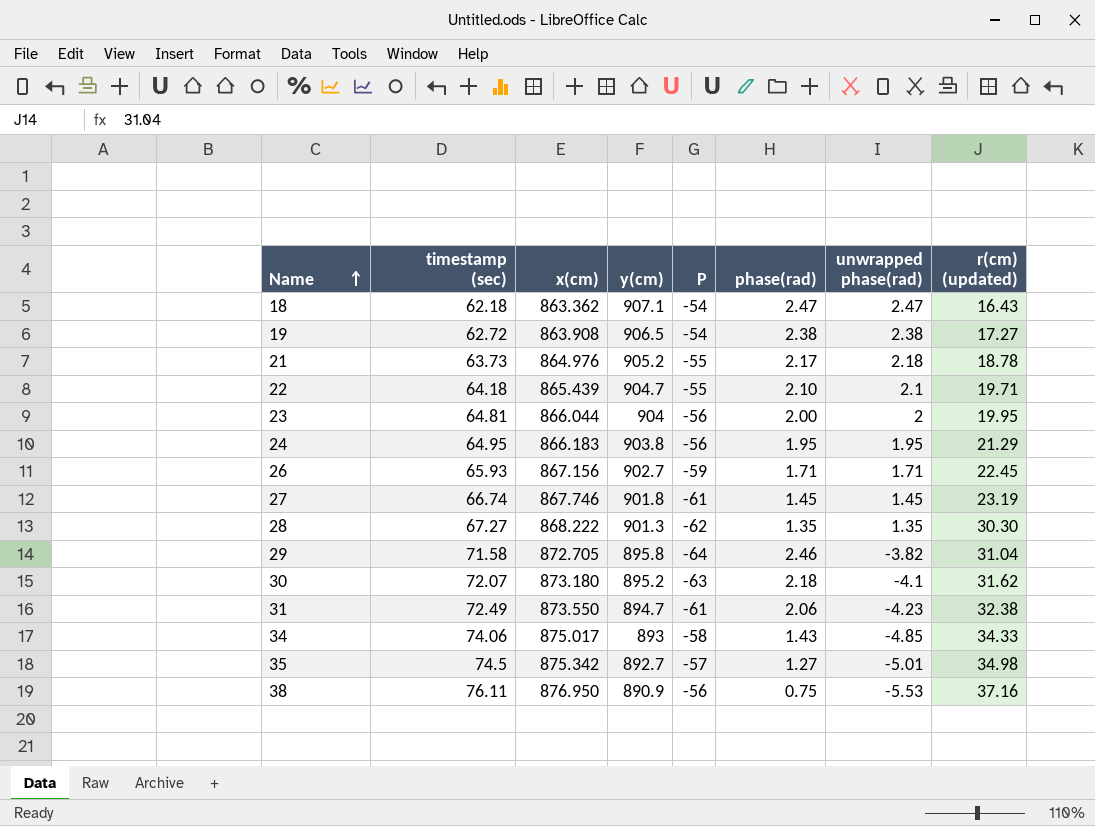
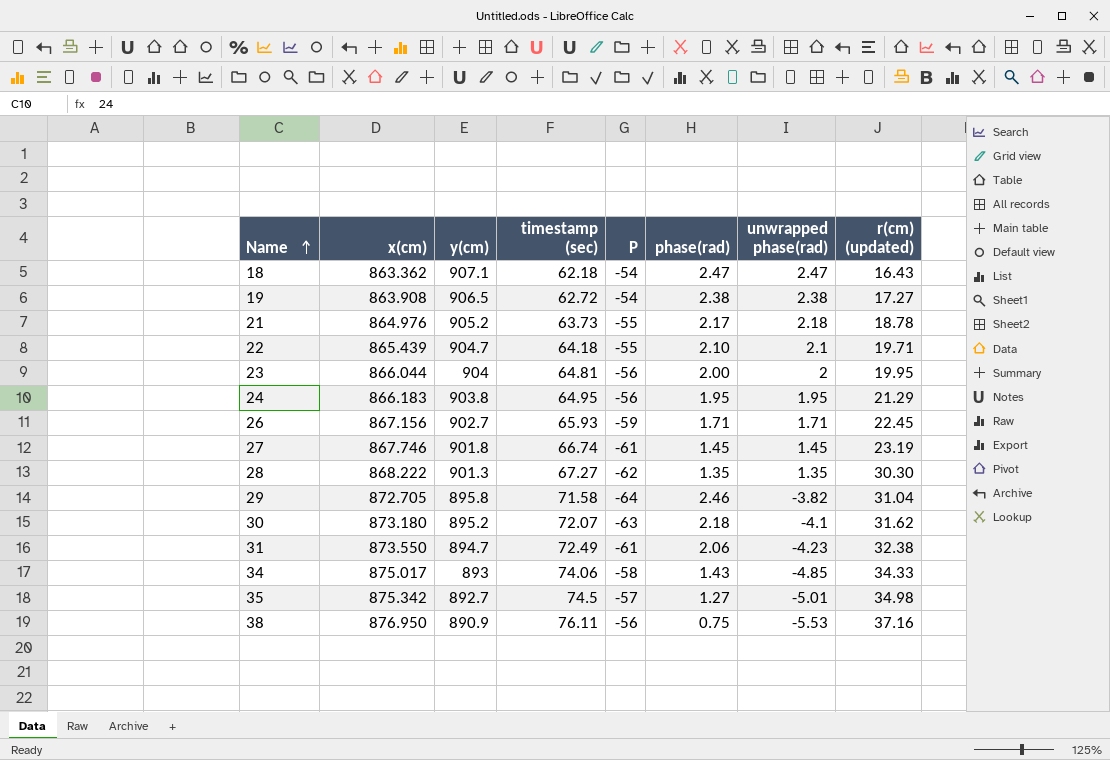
column timestamp (sec) | position: 2 -> 4

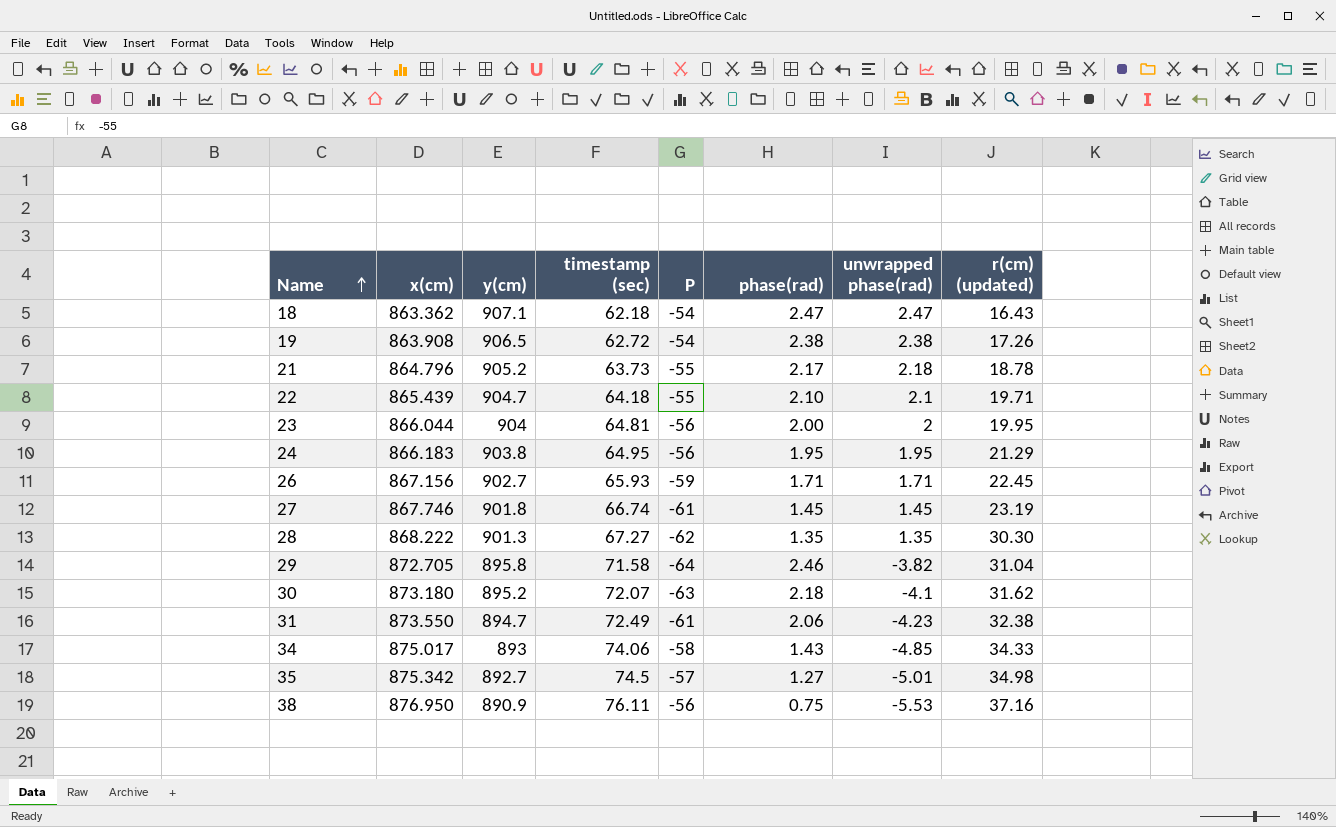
19 | r(cm) (updated): 17.27 -> 17.26
21 | x(cm): 864.976 -> 864.796

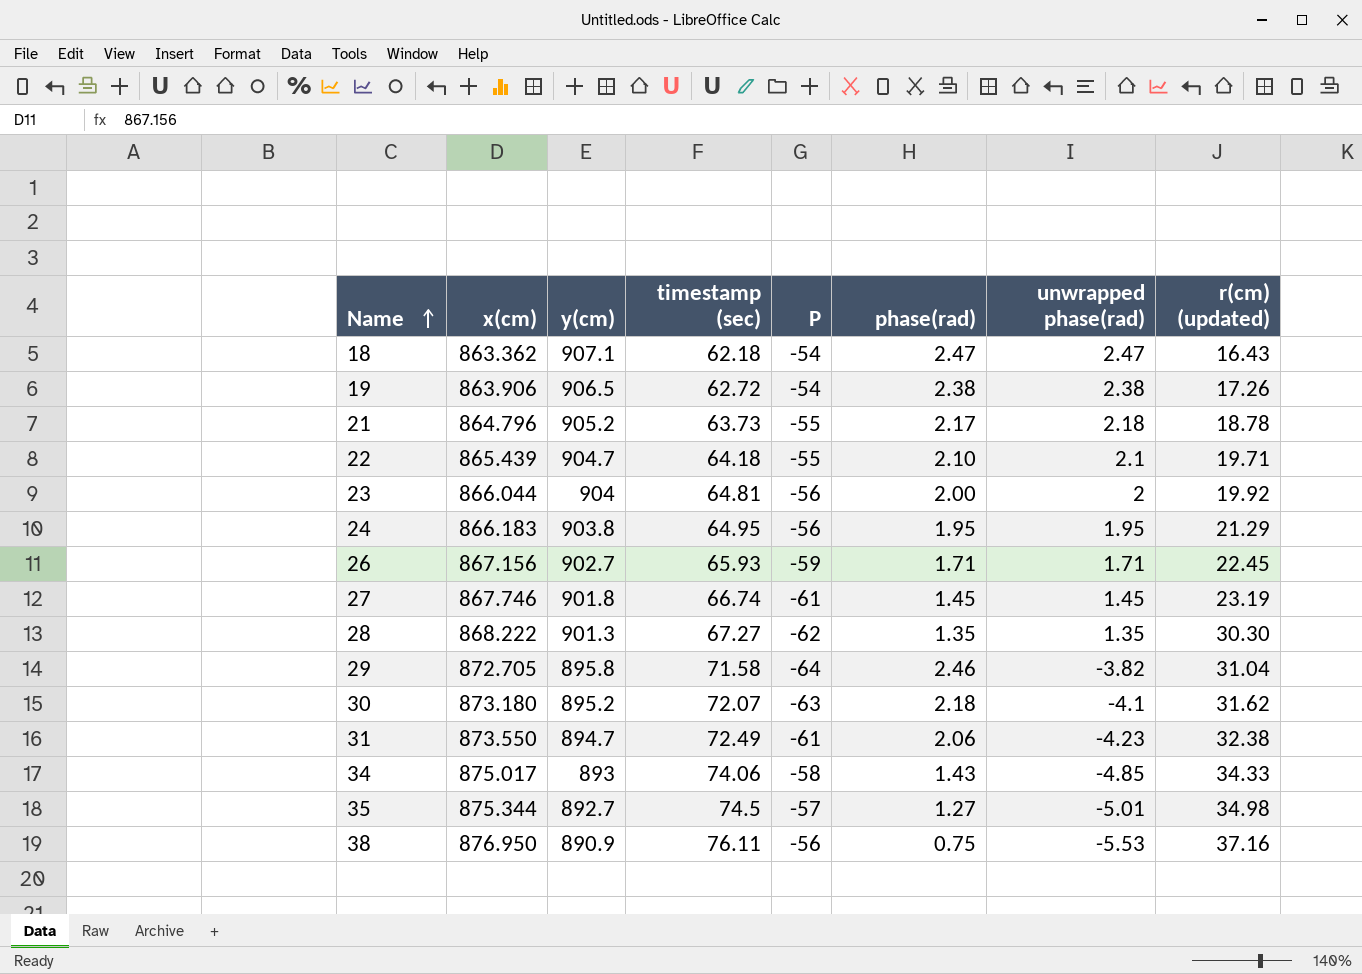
19 | x(cm): 863.908 -> 863.906
23 | r(cm) (updated): 19.95 -> 19.92
35 | x(cm): 875.342 -> 875.344

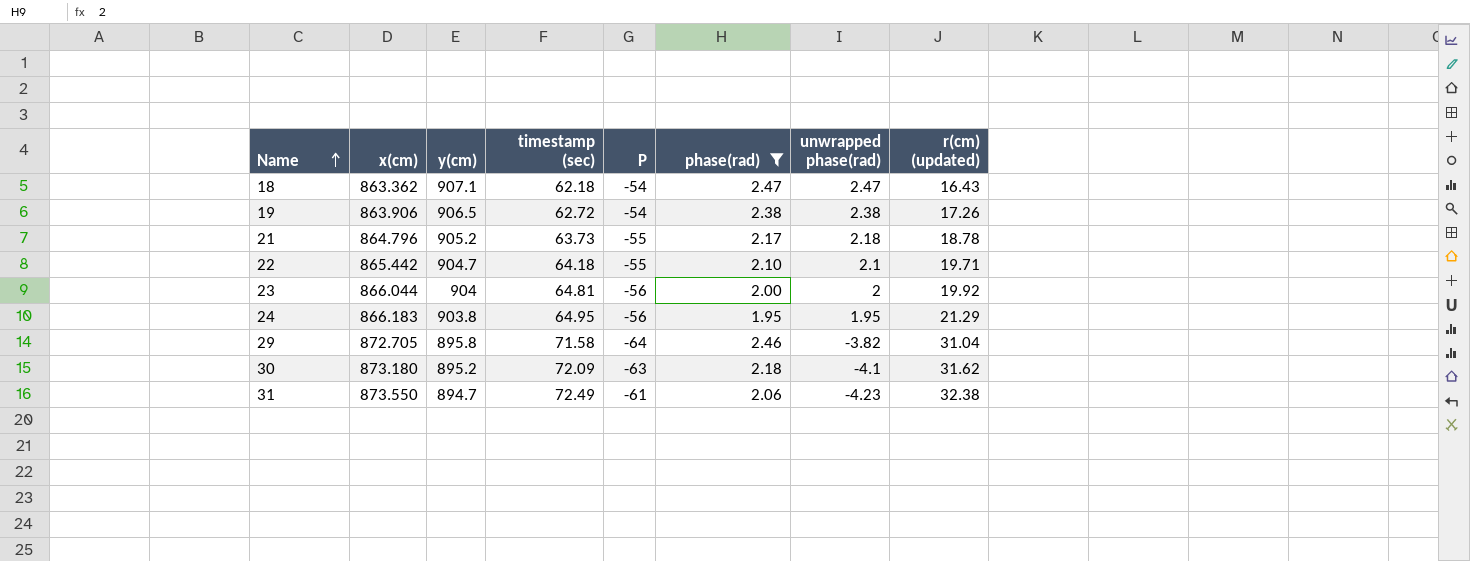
filter: none -> phase(rad) >= 1.95
22 | x(cm): 865.439 -> 865.442
30 | timestamp (sec): 72.07 -> 72.09

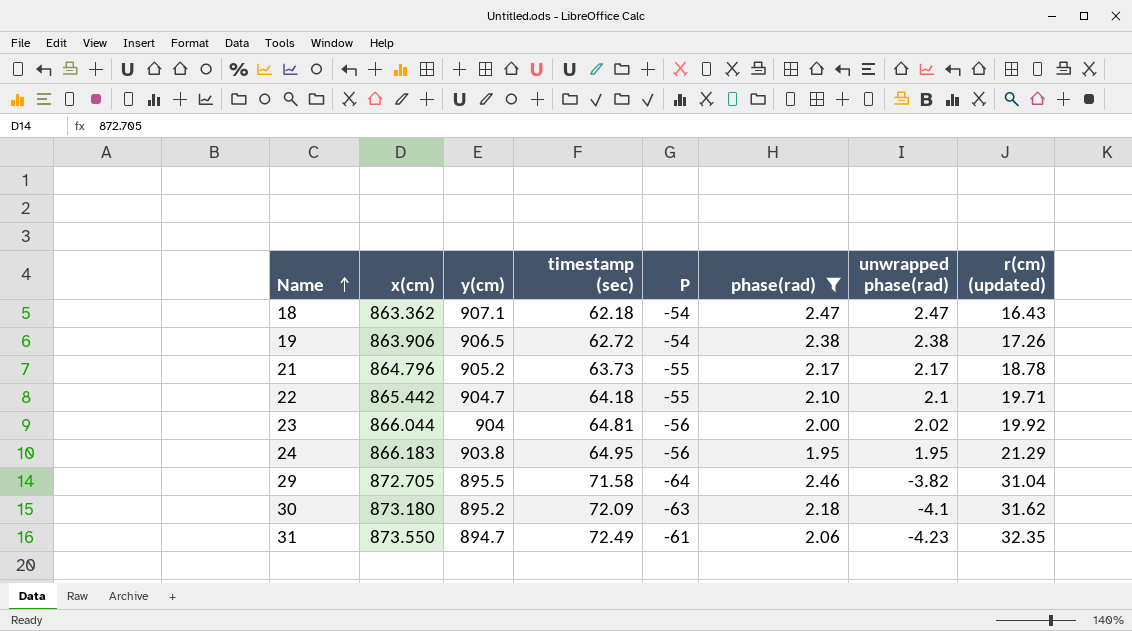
21 | unwrapped phase(rad): 2.18 -> 2.17
23 | unwrapped phase(rad): 2 -> 2.02
29 | y(cm): 895.8 -> 895.5
31 | r(cm) (updated): 32.38 -> 32.35

